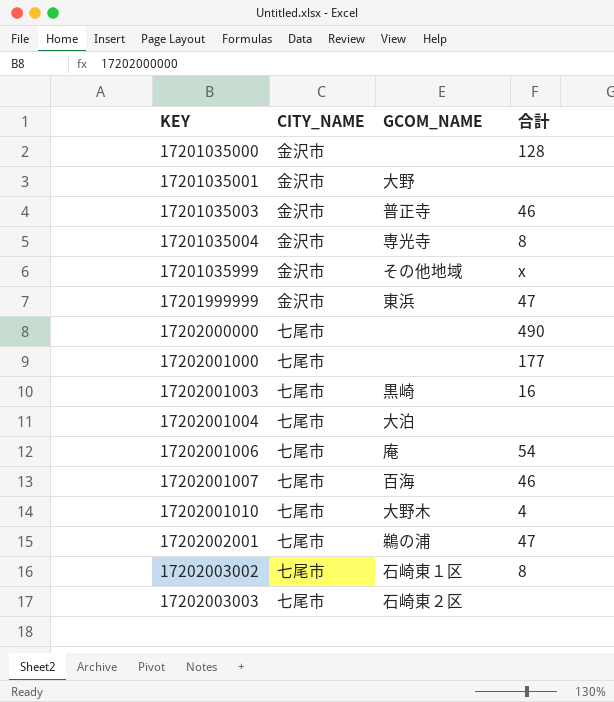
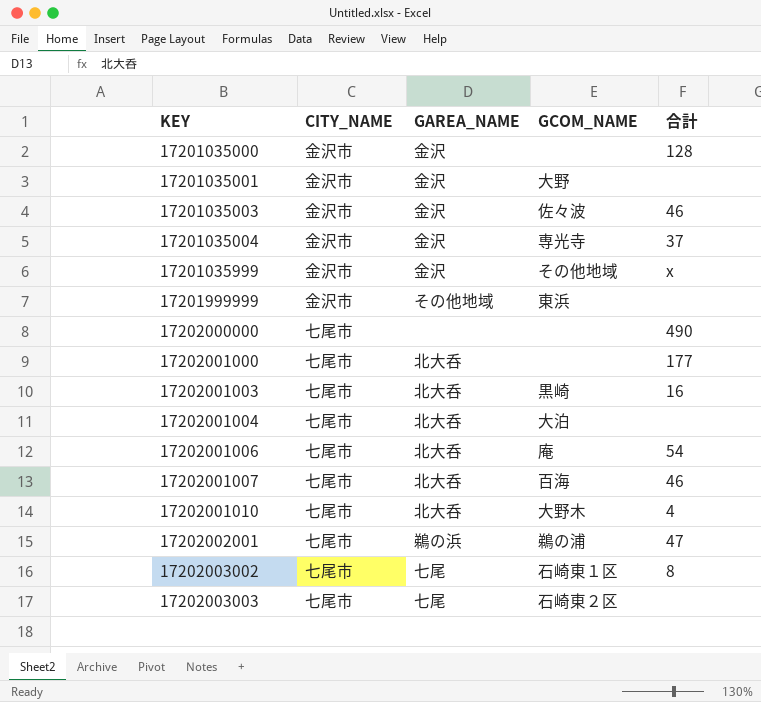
column GAREA_NAME | position: none -> 3
17201035003 | GCOM_NAME: 普正寺 -> 佐々波
17201035004 | 合計: 8 -> 37
17201999999 | 合計: 47 -> none

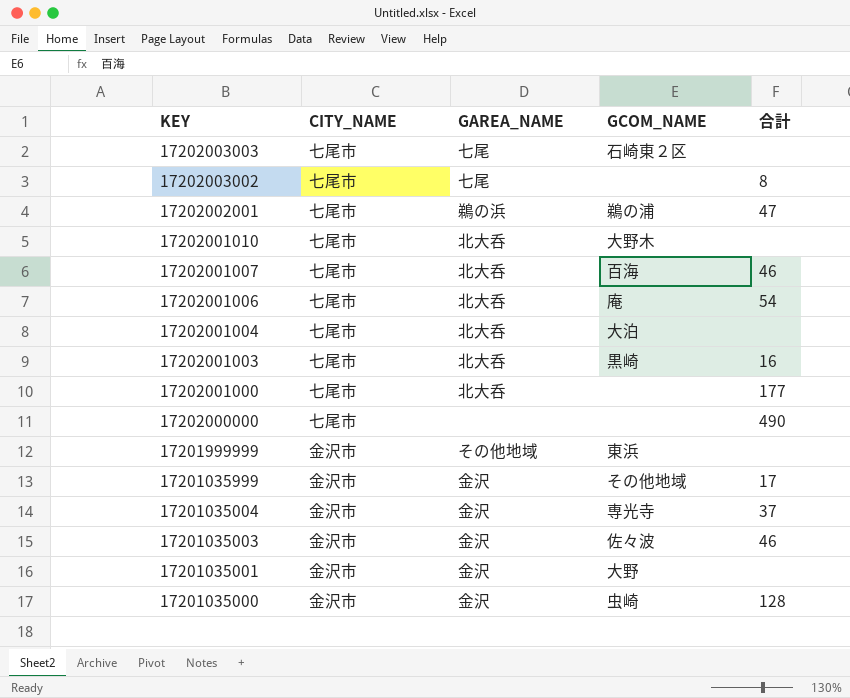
row order: KEY ascending -> KEY descending
17202003002 | GCOM_NAME: 石崎東１区 -> none
17202001010 | 合計: 4 -> none
17201035999 | 合計: x -> 17
17201035000 | GCOM_NAME: none -> 虫崎

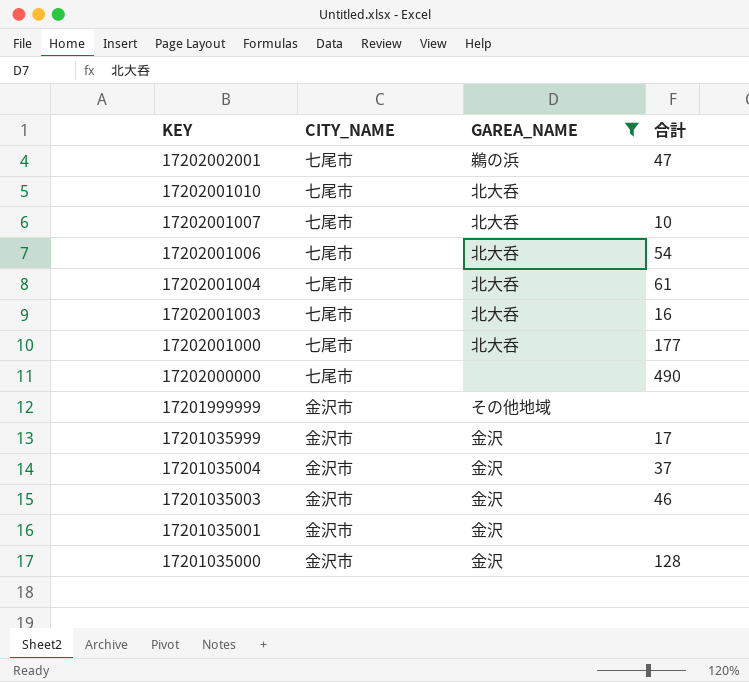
filter: none -> GAREA_NAME != 七尾
column GCOM_NAME | position: 4 -> none
17202001007 | 合計: 46 -> 10
17202001004 | 合計: none -> 61

